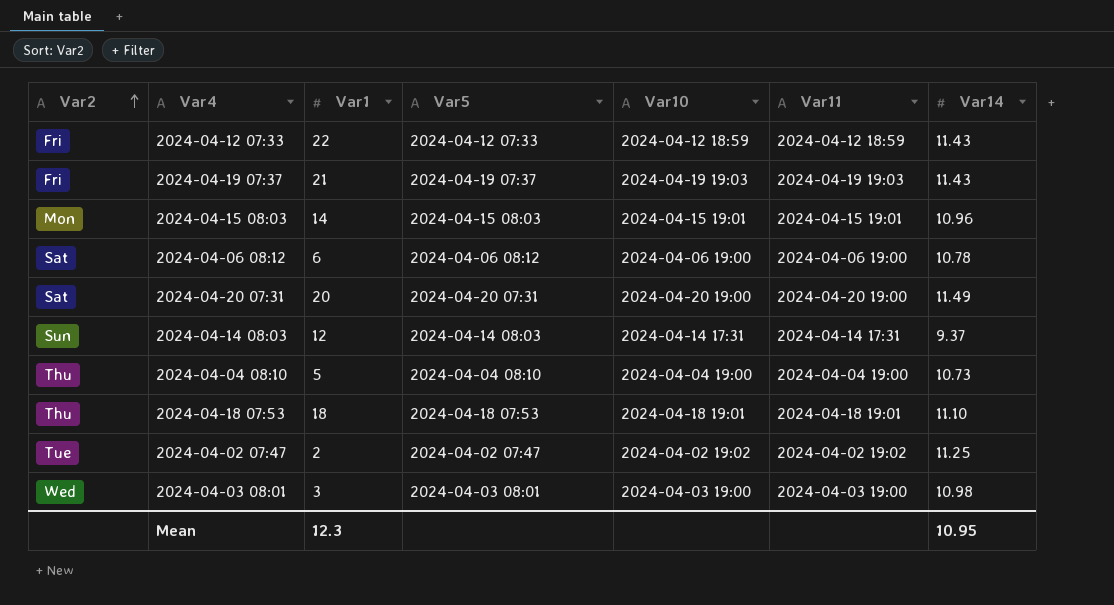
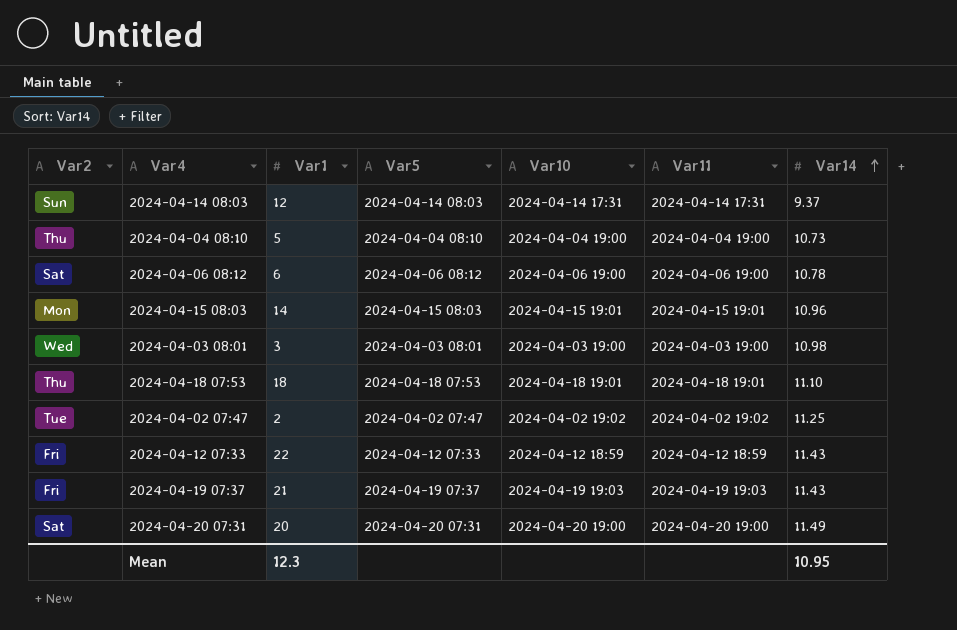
row order: Var2 ascending -> Var14 ascending

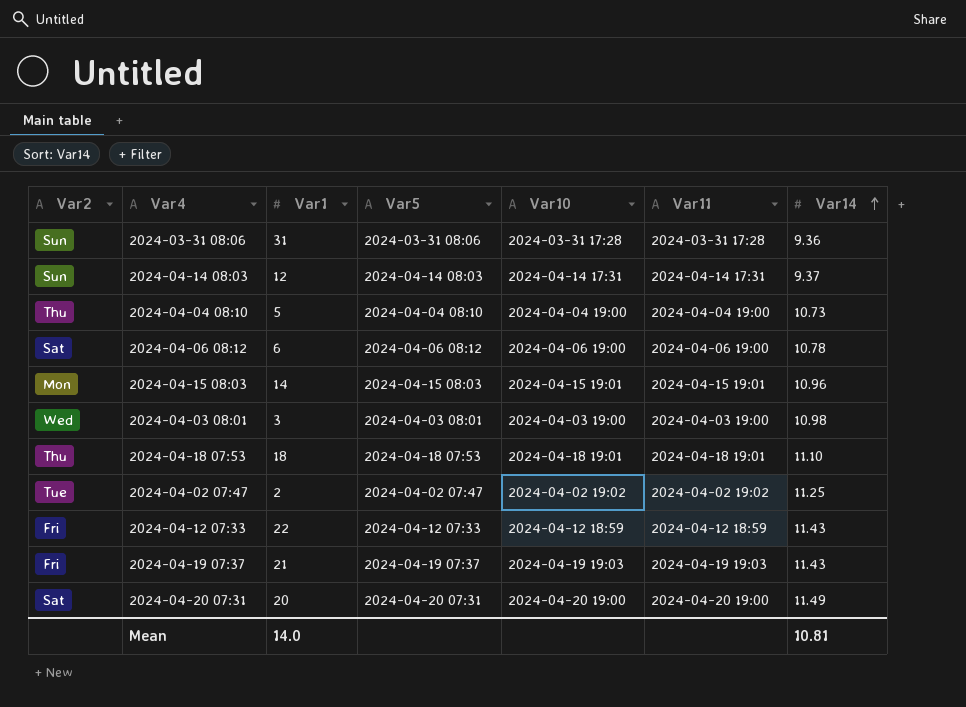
row 2024-03-31 08:06: none -> Sun | 31 | 2024-03-31 08:06 | 2024-03-31 17:28 | 2024-03-31 17:28 | 9.36
Mean | Var1: 12.3 -> 14.0
Mean | Var14: 10.95 -> 10.81

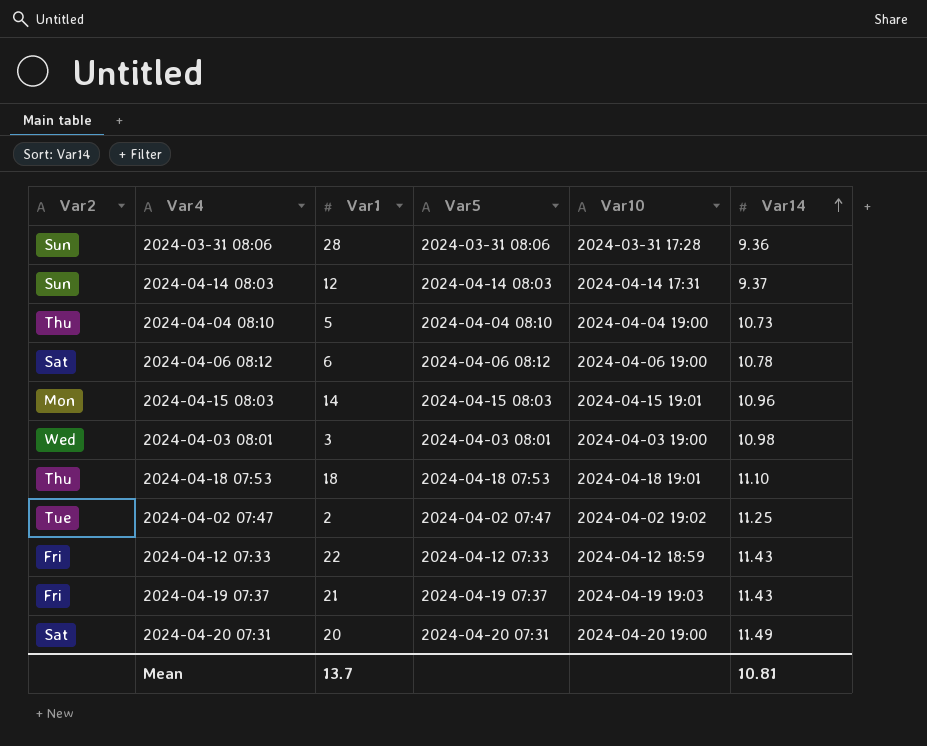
column Var11 | position: 6 -> none
2024-03-31 08:06 | Var1: 31 -> 28
Mean | Var1: 14.0 -> 13.7

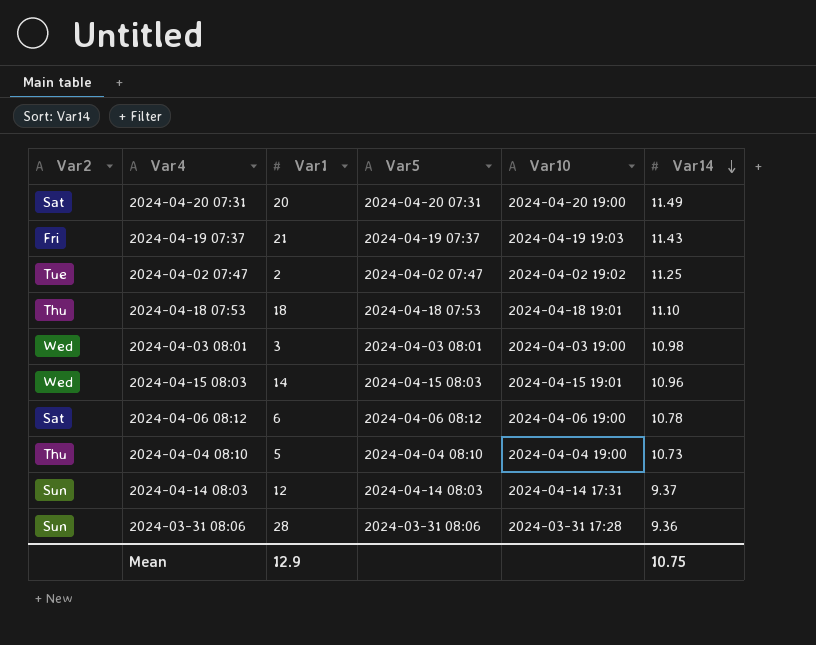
row order: Var14 ascending -> Var14 descending
row 2024-04-12 07:33: Fri | 22 | 2024-04-12 07:33 | 2024-04-12 18:59 | 11.43 -> none
2024-04-15 08:03 | Var2: Mon -> Wed
Mean | Var1: 13.7 -> 12.9
Mean | Var14: 10.81 -> 10.75

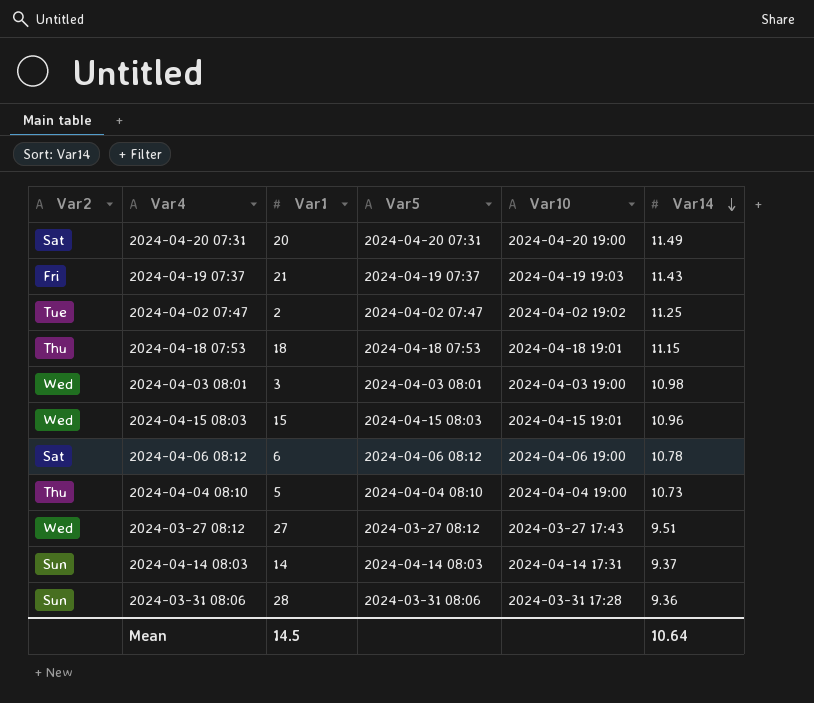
2024-04-18 07:53 | Var14: 11.10 -> 11.15
2024-04-15 08:03 | Var1: 14 -> 15
row 2024-03-27 08:12: none -> Wed | 27 | 2024-03-27 08:12 | 2024-03-27 17:43 | 9.51
2024-04-14 08:03 | Var1: 12 -> 14
Mean | Var1: 12.9 -> 14.5
Mean | Var14: 10.75 -> 10.64

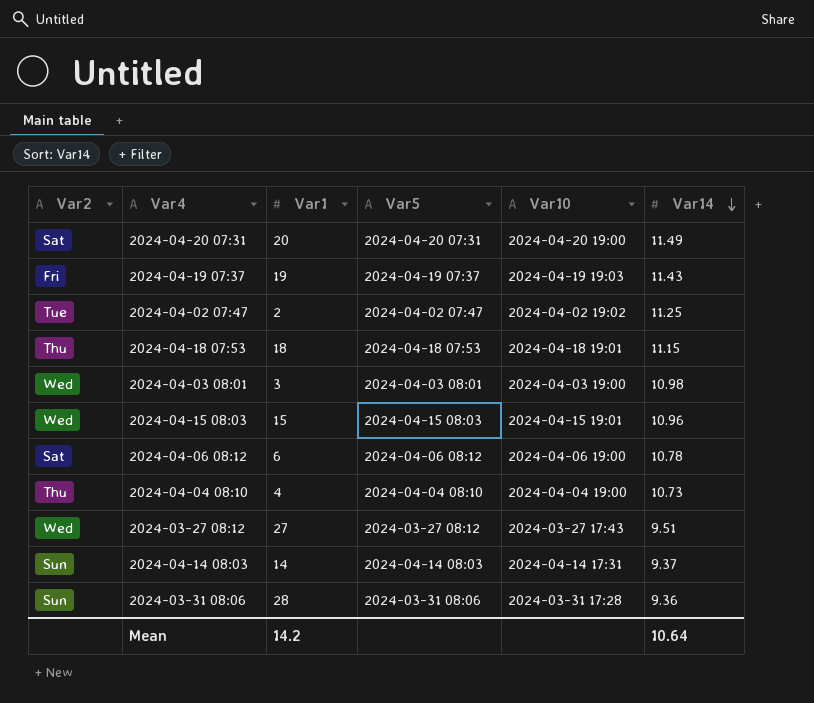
2024-04-19 07:37 | Var1: 21 -> 19
2024-04-04 08:10 | Var1: 5 -> 4
Mean | Var1: 14.5 -> 14.2

